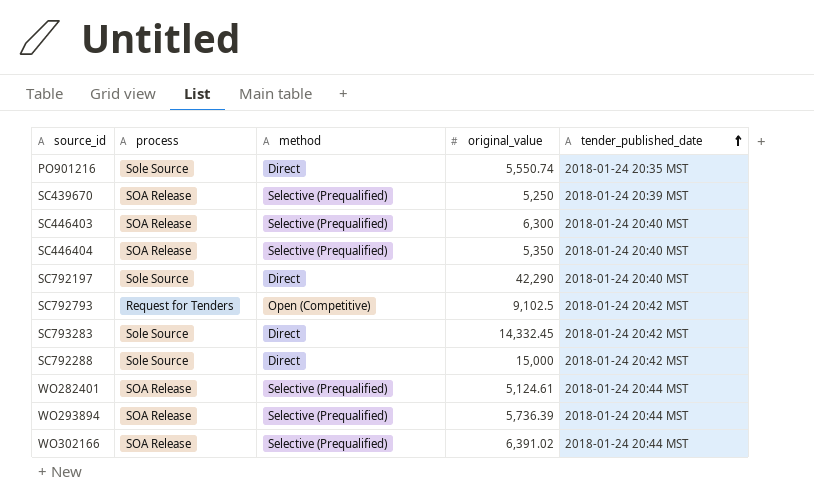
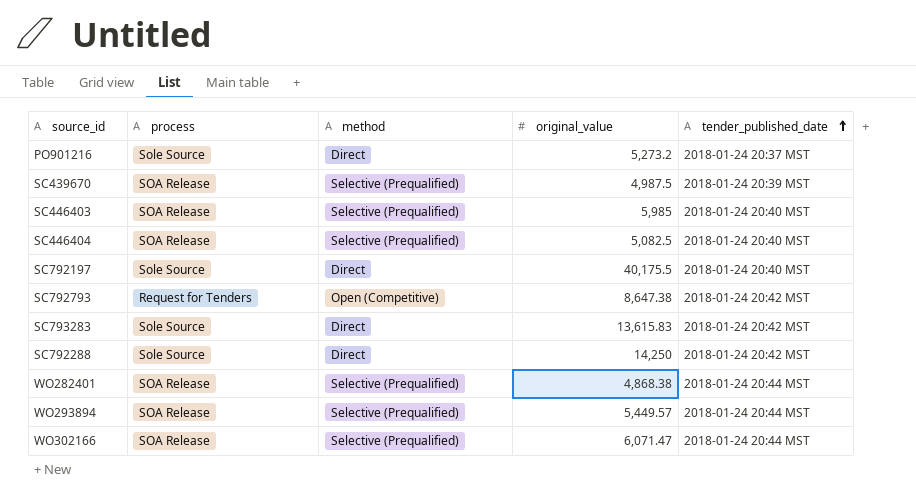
PO901216 | original_value: 5,550.74 -> 5,273.2
PO901216 | tender_published_date: 2018-01-24 20:35 MST -> 2018-01-24 20:37 MST
SC439670 | original_value: 5,250 -> 4,987.5
SC446403 | original_value: 6,300 -> 5,985
SC446404 | original_value: 5,350 -> 5,082.5
SC792197 | original_value: 42,290 -> 40,175.5
SC792793 | original_value: 9,102.5 -> 8,647.38
SC793283 | original_value: 14,332.45 -> 13,615.83
SC792288 | original_value: 15,000 -> 14,250
WO282401 | original_value: 5,124.61 -> 4,868.38
WO293894 | original_value: 5,736.39 -> 5,449.57
WO302166 | original_value: 6,391.02 -> 6,071.47

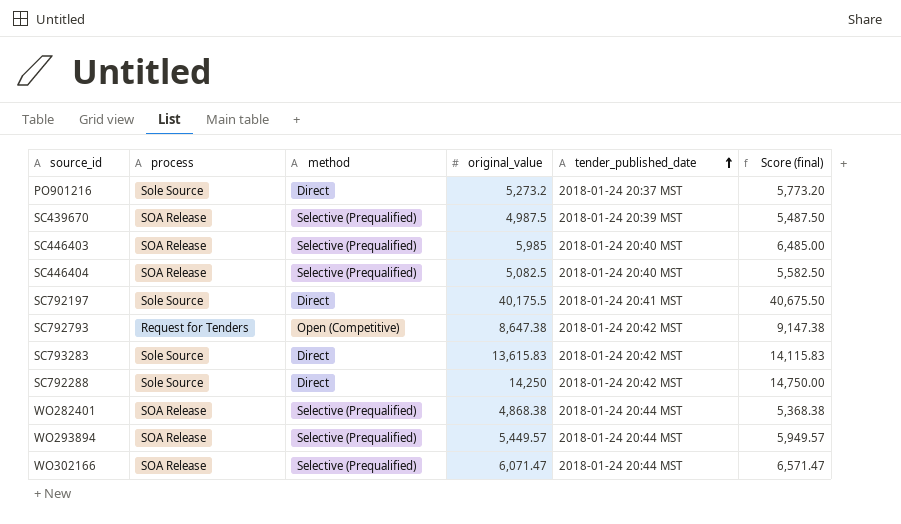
column Score (final) | formula: none -> [original_value] + 500
SC792197 | tender_published_date: 2018-01-24 20:40 MST -> 2018-01-24 20:41 MST

